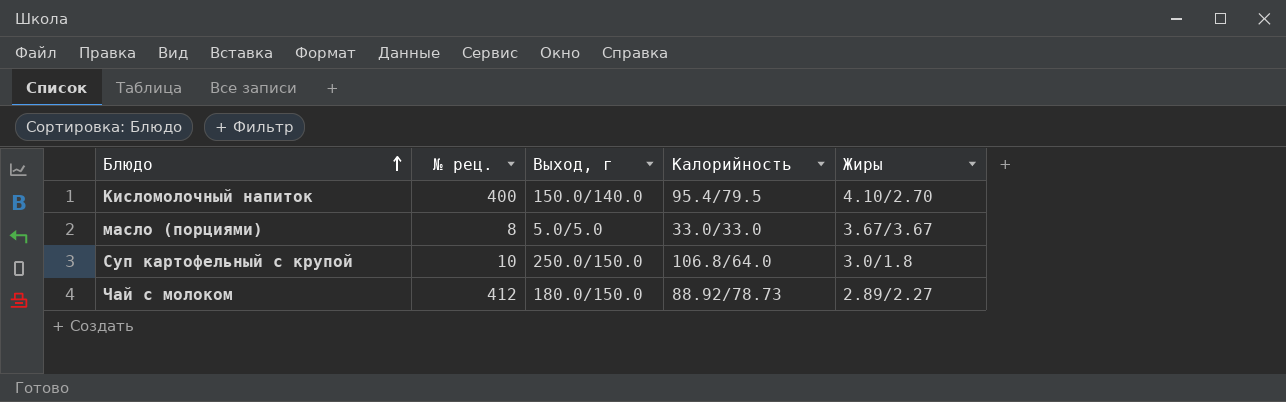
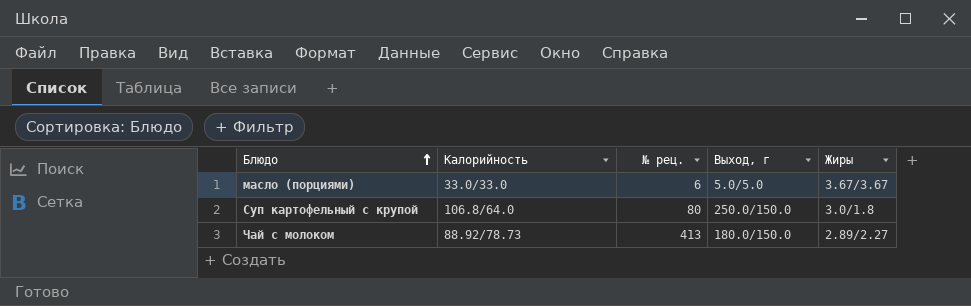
column Калорийность | position: 4 -> 2
row Кисломолочный напиток: 400 | 150.0/140.0 | 95.4/79.5 | 4.10/2.70 -> none
масло (порциями) | № рец.: 8 -> 6
Суп картофельный с крупой | № рец.: 10 -> 80
Чай с молоком | № рец.: 412 -> 413

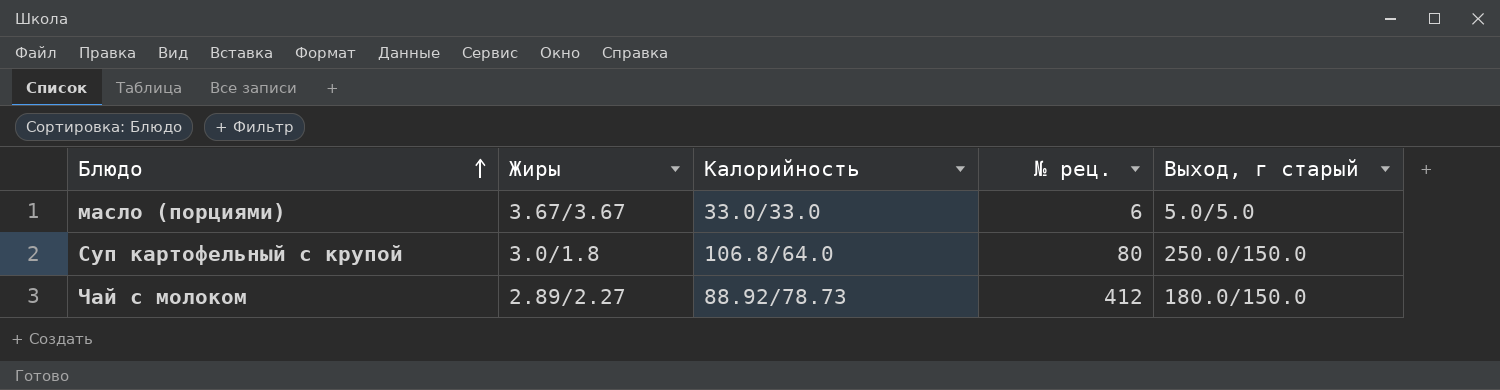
column Жиры | position: 5 -> 2
column name: Выход, г -> Выход, г старый
Чай с молоком | № рец.: 413 -> 412

